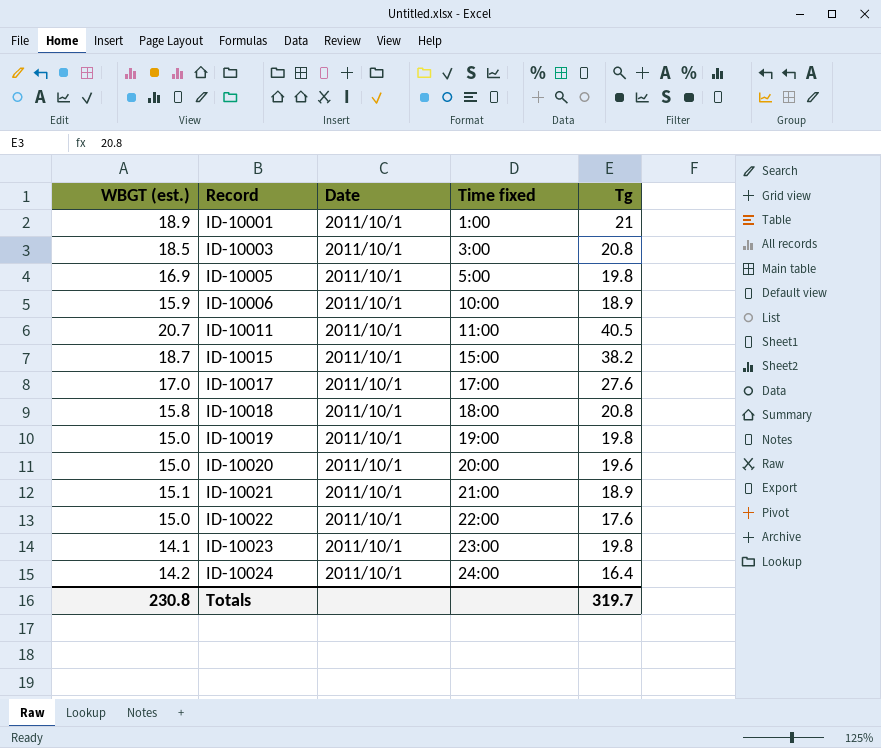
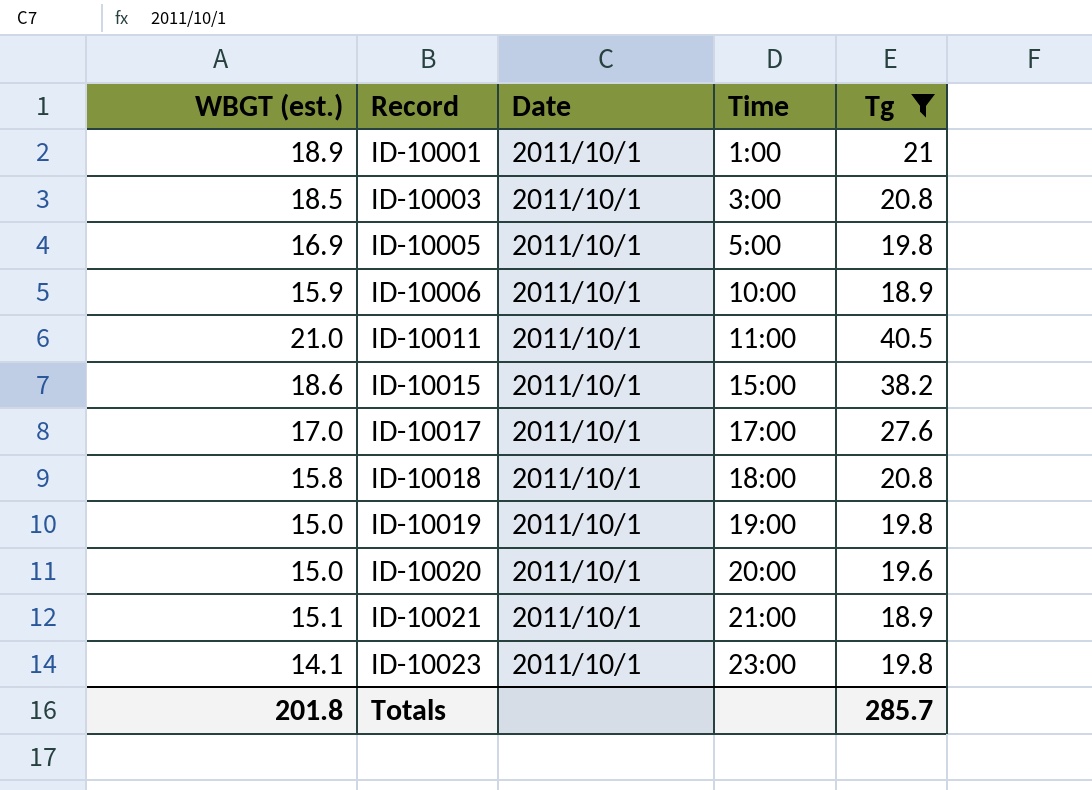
filter: none -> Tg >= 18.9
column name: Time fixed -> Time
ID-10011 | WBGT (est.): 20.7 -> 21.0
ID-10015 | WBGT (est.): 18.7 -> 18.6
Totals | WBGT (est.): 230.8 -> 201.8
Totals | Tg: 319.7 -> 285.7

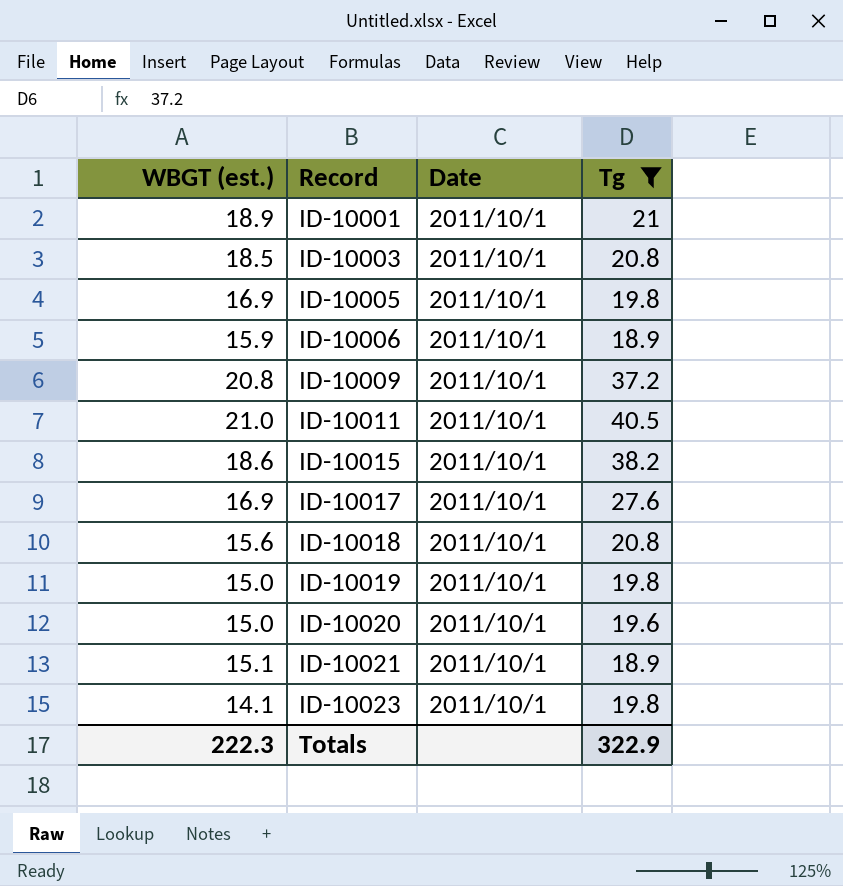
column Time | position: 4 -> none
row ID-10009: none -> 20.8 | 2011/10/1 | 37.2
ID-10017 | WBGT (est.): 17.0 -> 16.9
ID-10018 | WBGT (est.): 15.8 -> 15.6
Totals | WBGT (est.): 201.8 -> 222.3
Totals | Tg: 285.7 -> 322.9

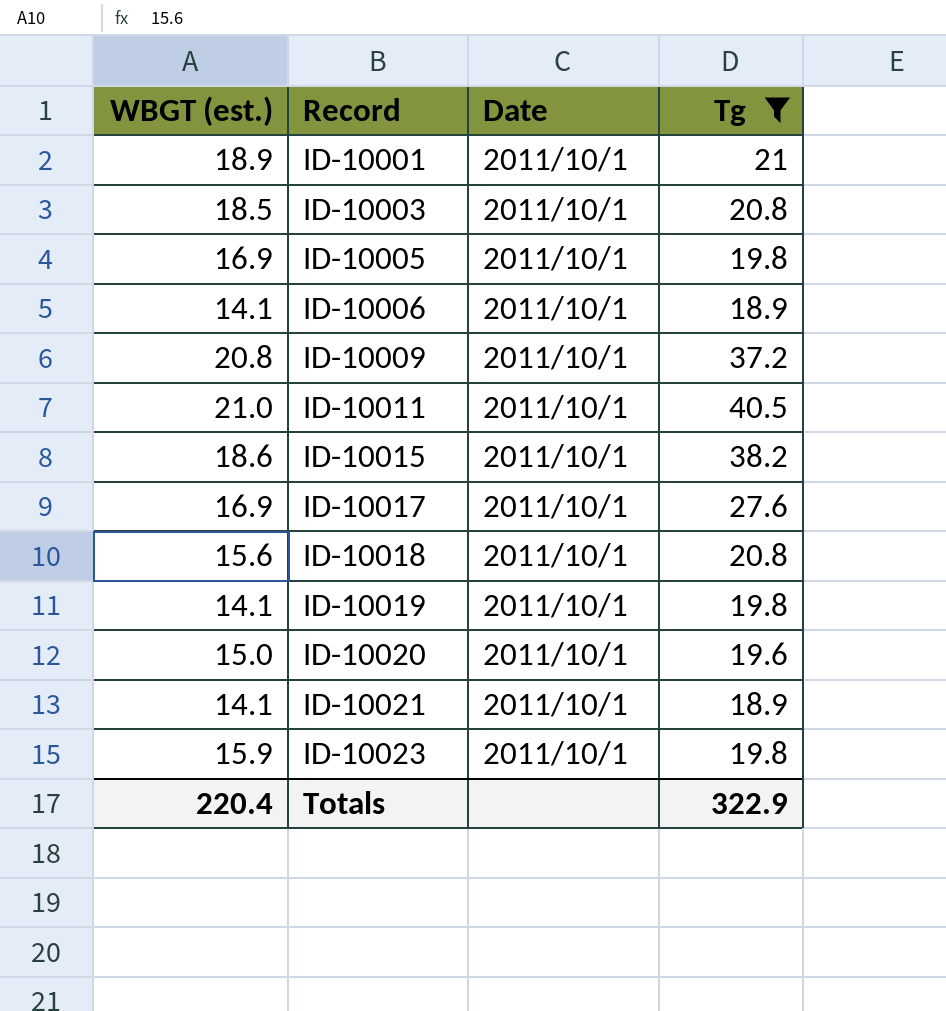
ID-10006 | WBGT (est.): 15.9 -> 14.1
ID-10019 | WBGT (est.): 15.0 -> 14.1
ID-10021 | WBGT (est.): 15.1 -> 14.1
ID-10023 | WBGT (est.): 14.1 -> 15.9
Totals | WBGT (est.): 222.3 -> 220.4

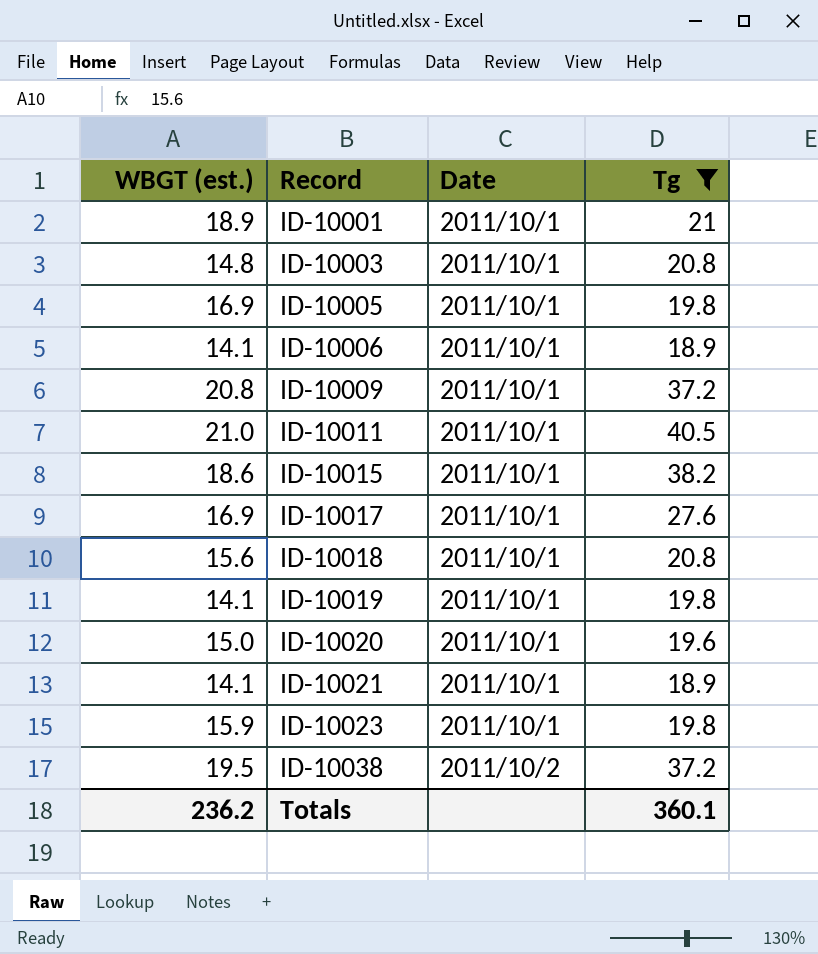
ID-10003 | WBGT (est.): 18.5 -> 14.8
row ID-10038: none -> 19.5 | 2011/10/2 | 37.2
Totals | WBGT (est.): 220.4 -> 236.2
Totals | Tg: 322.9 -> 360.1

